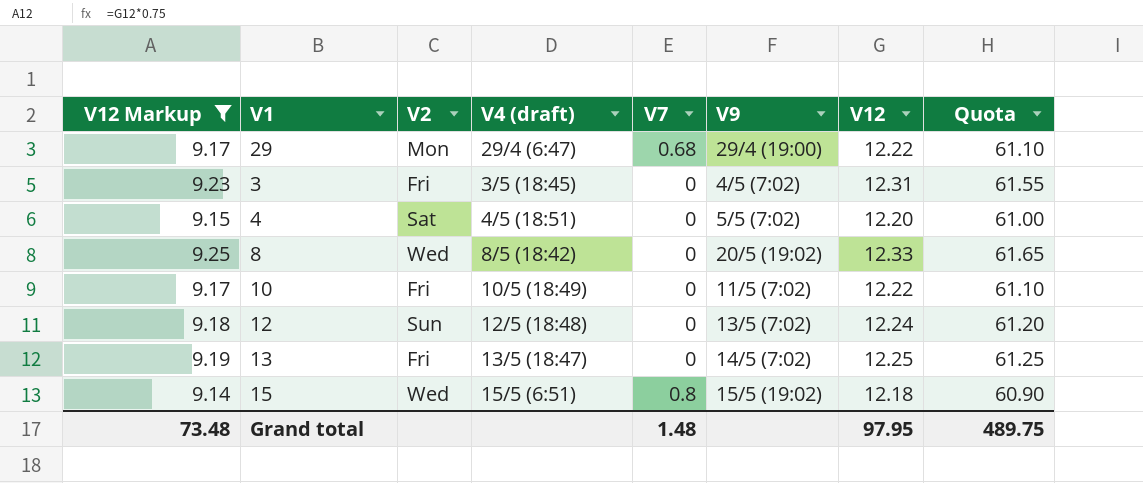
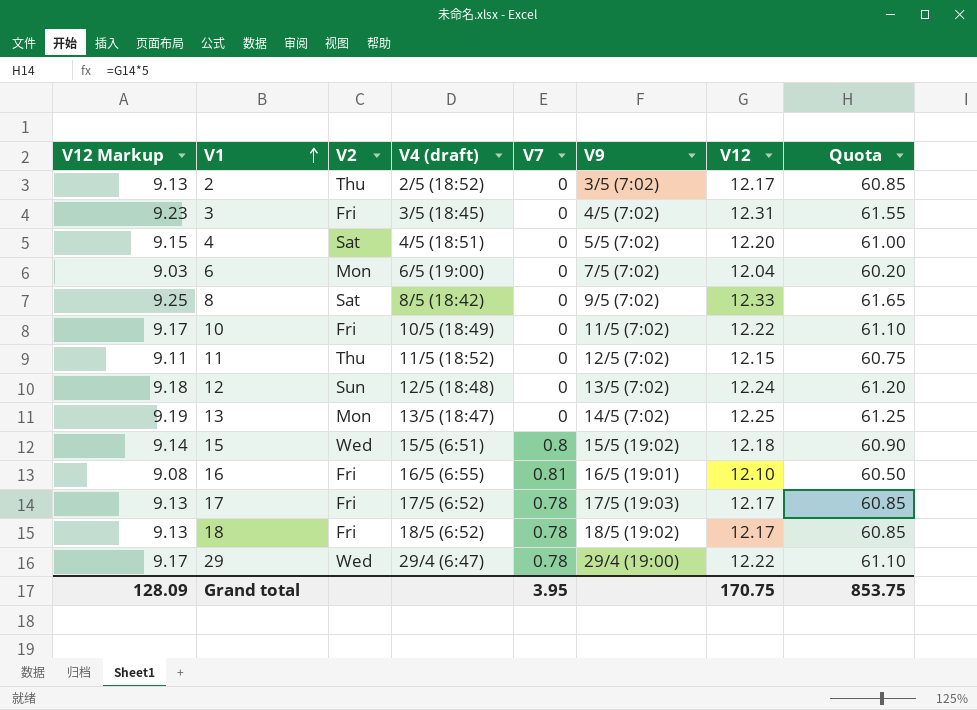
filter: V12 Markup >= 9.14 -> none
row order: none -> V1 ascending
8 | V2: Wed -> Sat
8 | V9: 20/5 (19:02) -> 9/5 (7:02)
13 | V2: Fri -> Mon
29 | V2: Mon -> Wed
29 | V7: 0.68 -> 0.78
Grand total | V12 Markup: 73.48 -> 128.09
Grand total | V7: 1.48 -> 3.95
Grand total | V12: 97.95 -> 170.75
Grand total | Quota: 489.75 -> 853.75

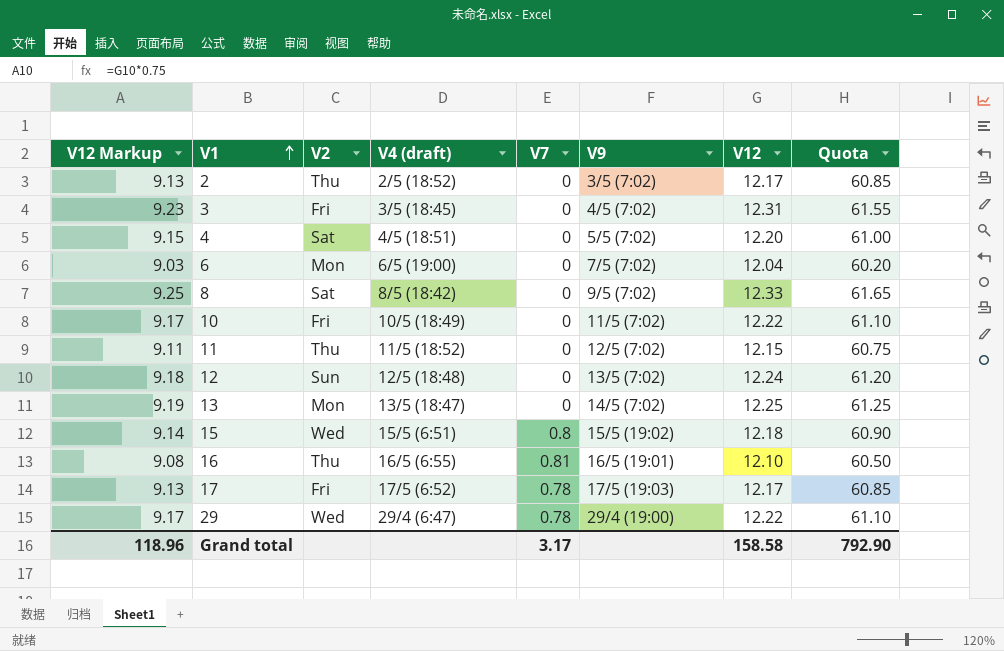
row 18: 9.13 | Fri | 18/5 (6:52) | 0.78 | 18/5 (19:02) | 12.17 | 60.85 -> none
16 | V2: Fri -> Thu
Grand total | V12 Markup: 128.09 -> 118.96
Grand total | V7: 3.95 -> 3.17
Grand total | V12: 170.75 -> 158.58
Grand total | Quota: 853.75 -> 792.90

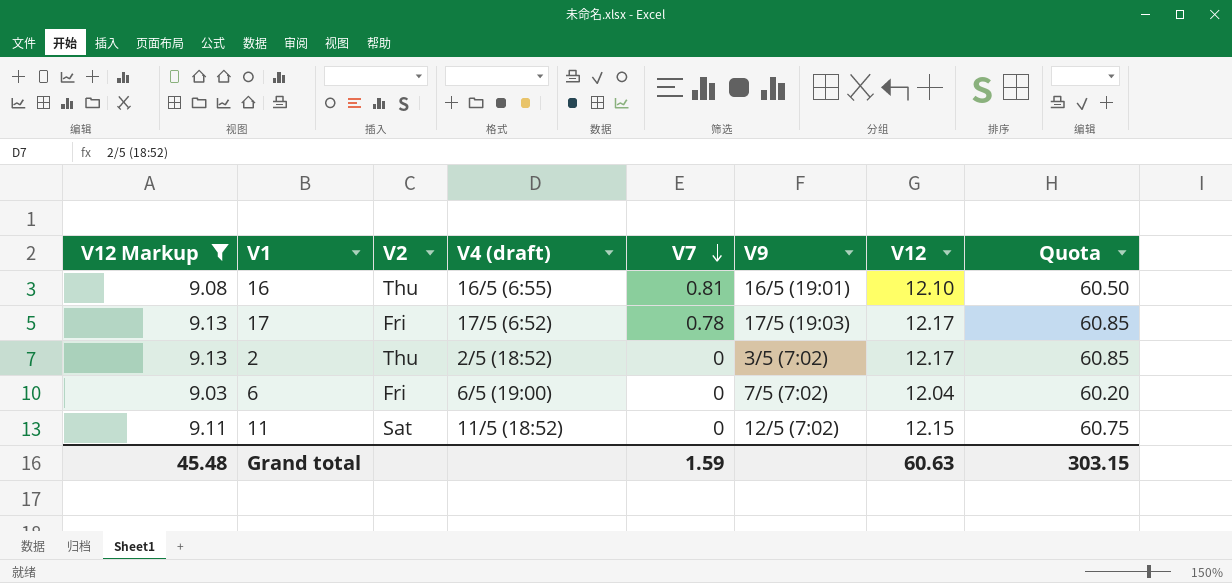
filter: none -> V12 Markup <= 9.13
row order: V1 ascending -> V7 descending
6 | V2: Mon -> Fri
11 | V2: Thu -> Sat
Grand total | V12 Markup: 118.96 -> 45.48
Grand total | V7: 3.17 -> 1.59
Grand total | V12: 158.58 -> 60.63
Grand total | Quota: 792.90 -> 303.15

